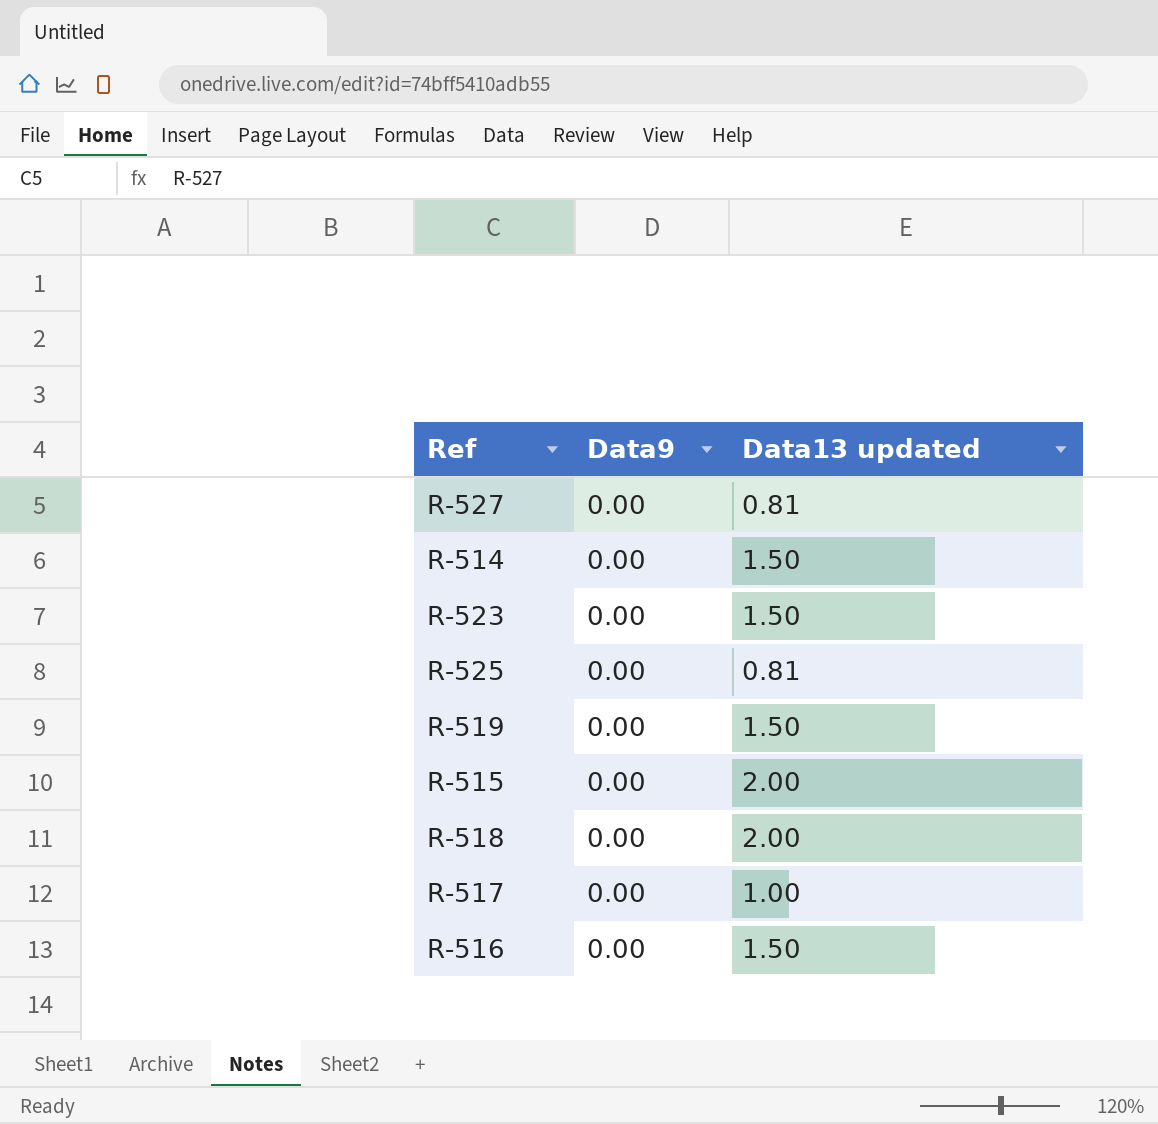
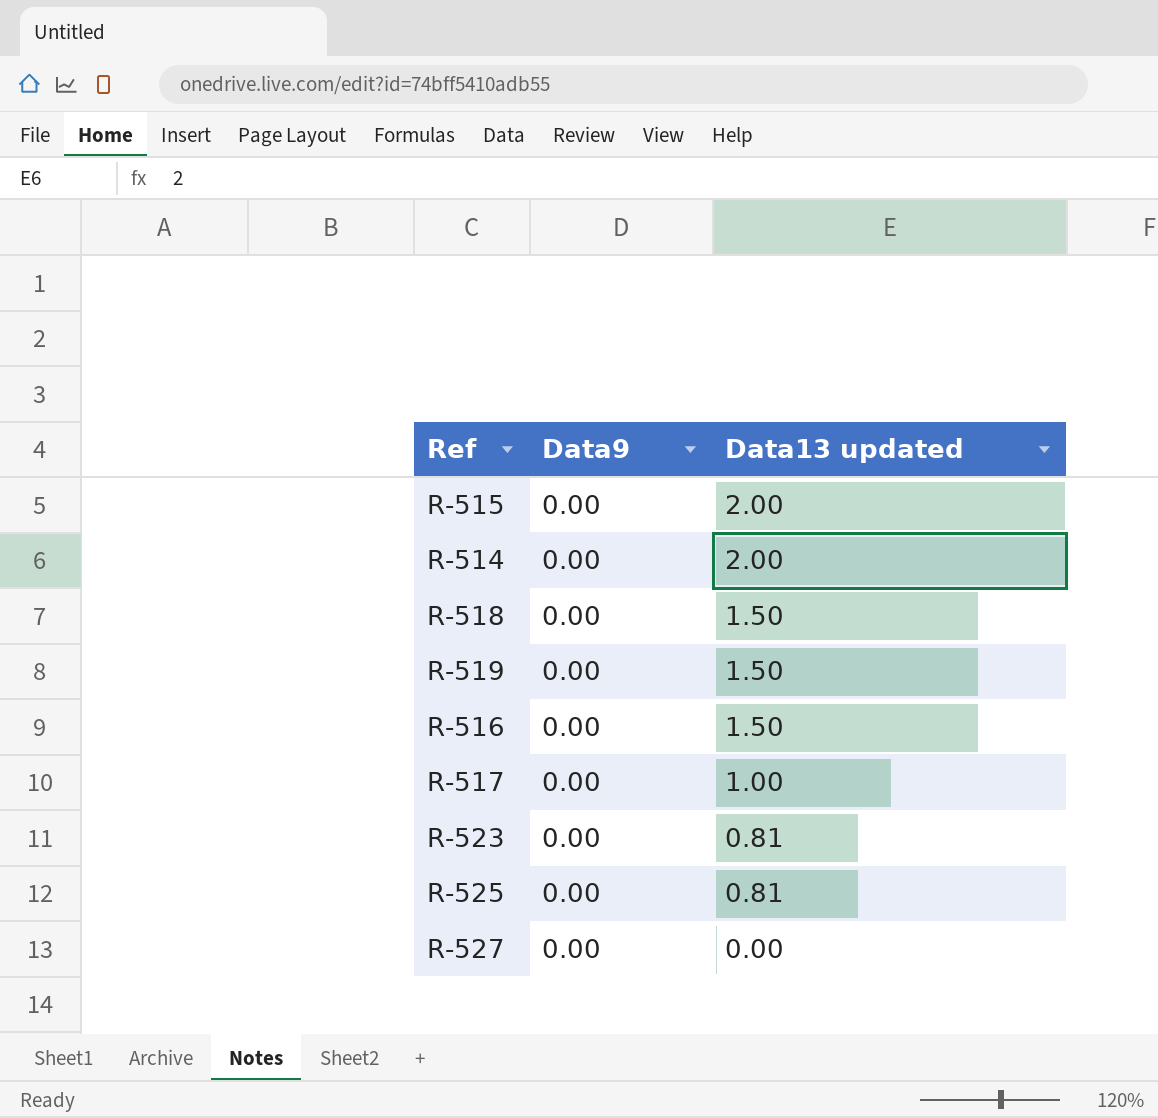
row order: none -> Data13 updated descending
R-514 | Data13 updated: 1.50 -> 2.00
R-518 | Data13 updated: 2.00 -> 1.50
R-523 | Data13 updated: 1.50 -> 0.81
R-527 | Data13 updated: 0.81 -> 0.00

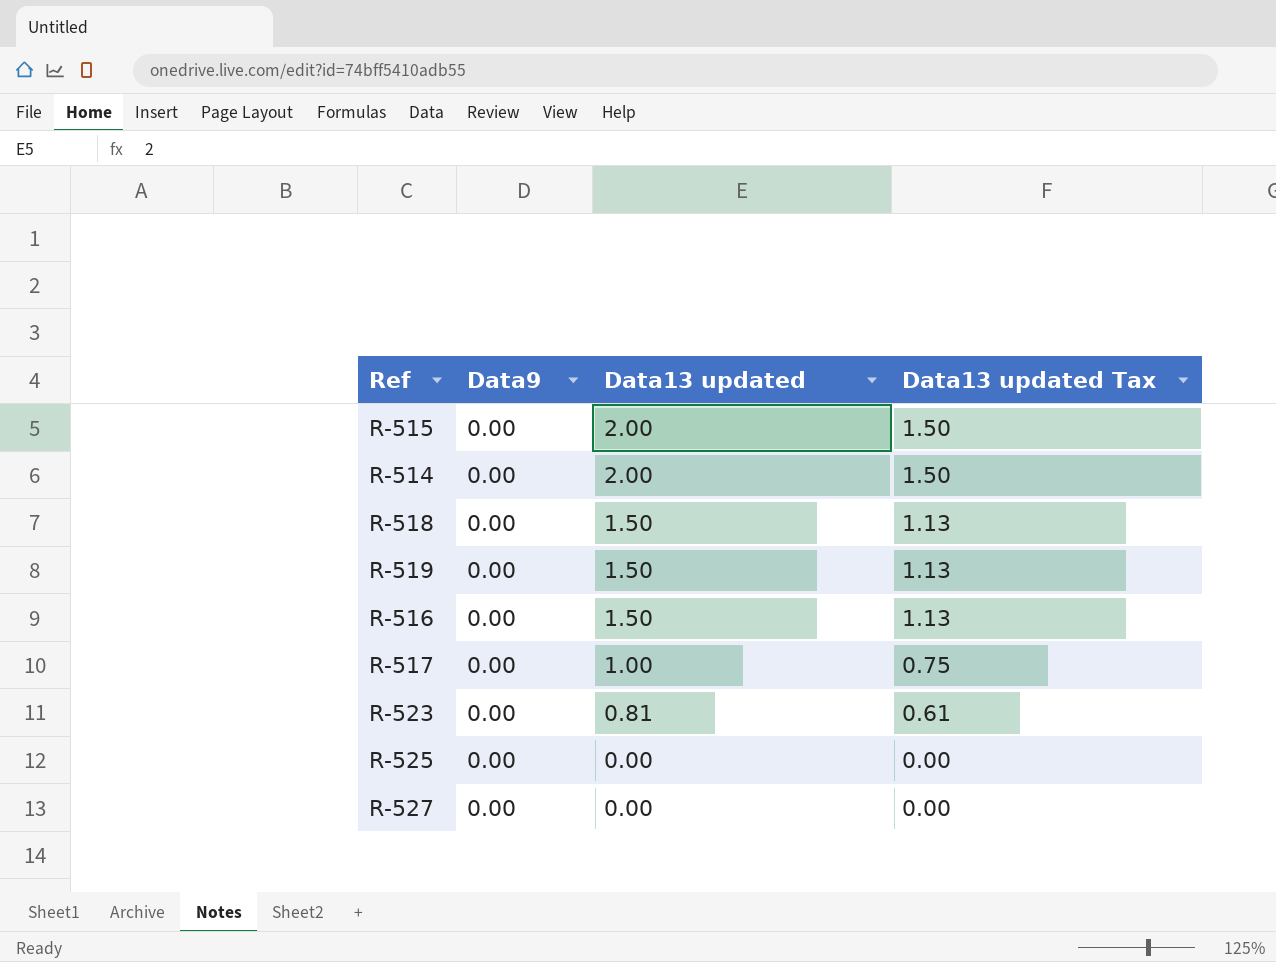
column Data13 updated Tax | formula: none -> [Data13 updated] * 0.75
R-525 | Data13 updated: 0.81 -> 0.00

